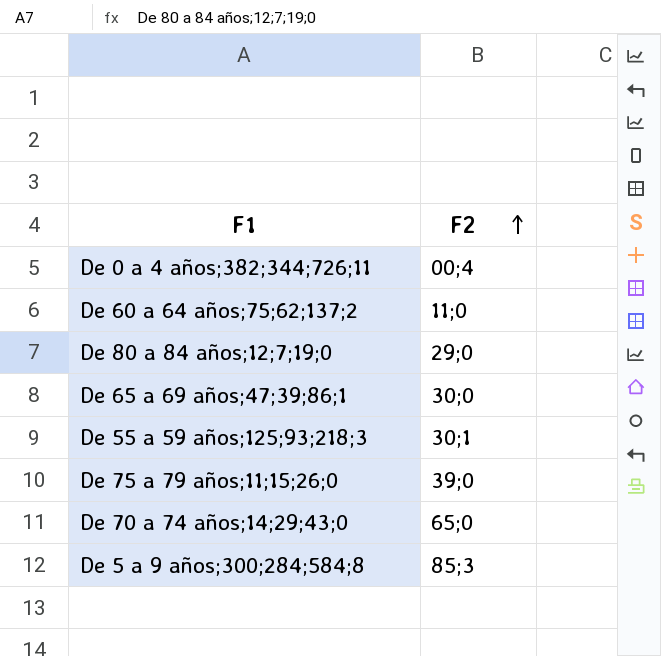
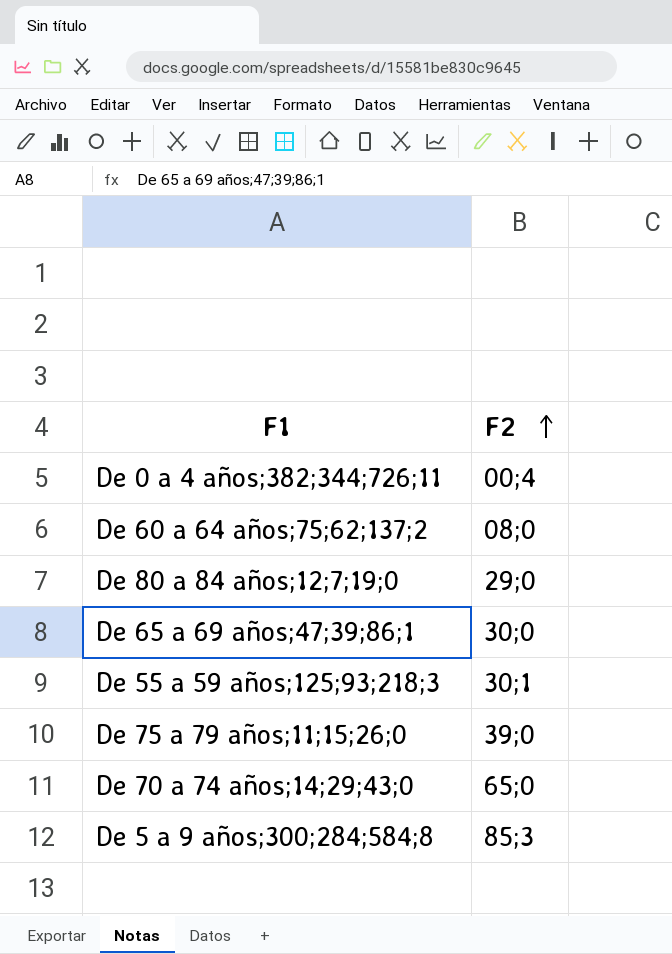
De 60 a 64 años;75;62;137;2 | F2: 11;0 -> 08;0

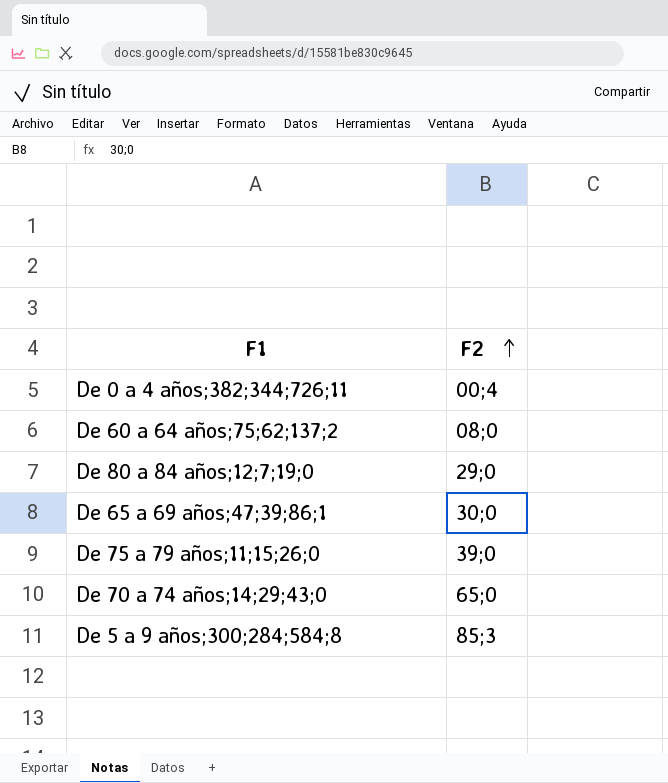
row De 55 a 59 años;125;93;218;3: 30;1 -> none

